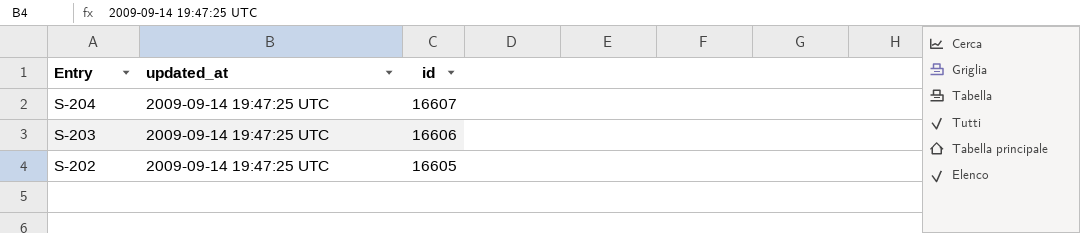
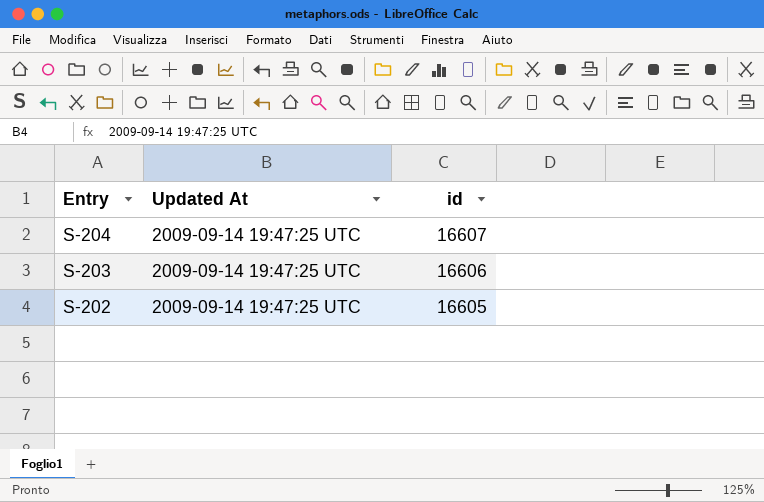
column name: updated_at -> Updated At

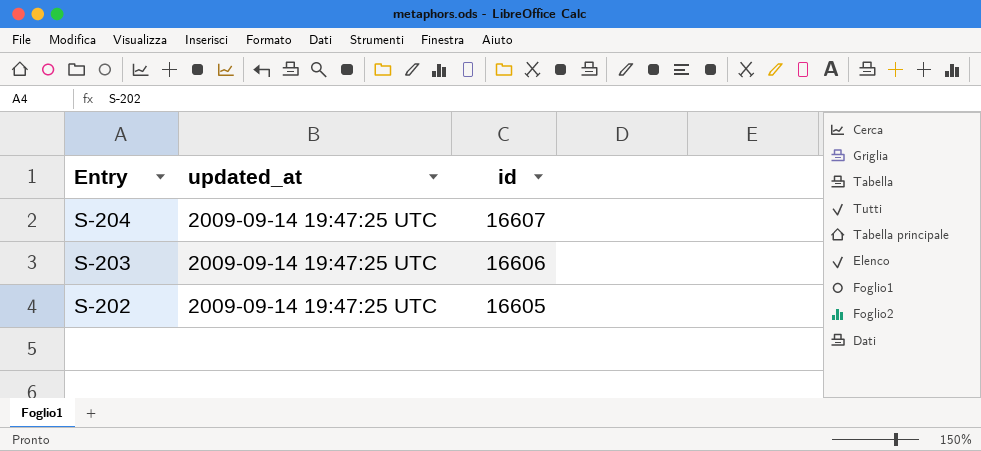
column name: Updated At -> updated_at

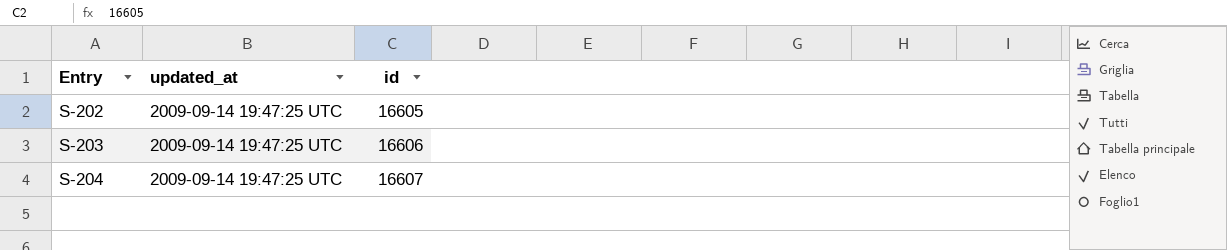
row order: Entry descending -> Entry ascending

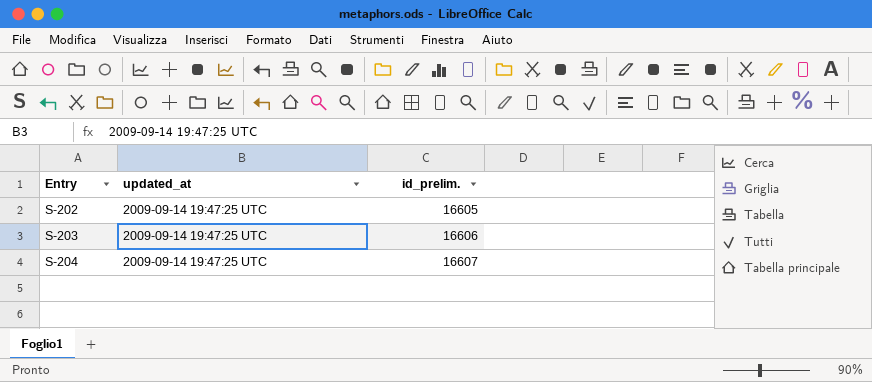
column name: id -> id_prelim.

